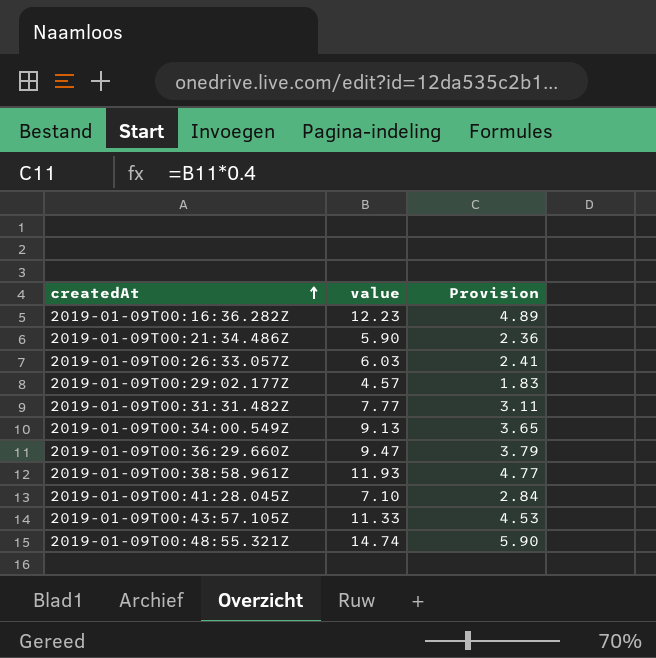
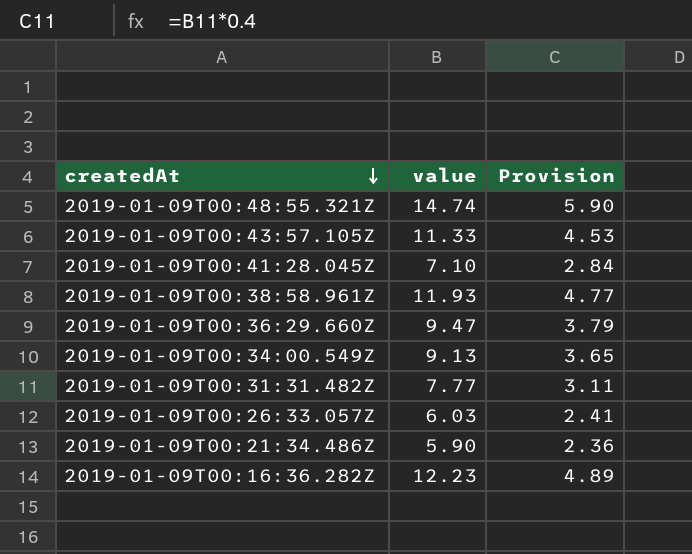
row order: createdAt ascending -> createdAt descending
row 2019-01-09T00:29:02.177Z: 4.57 | 1.83 -> none

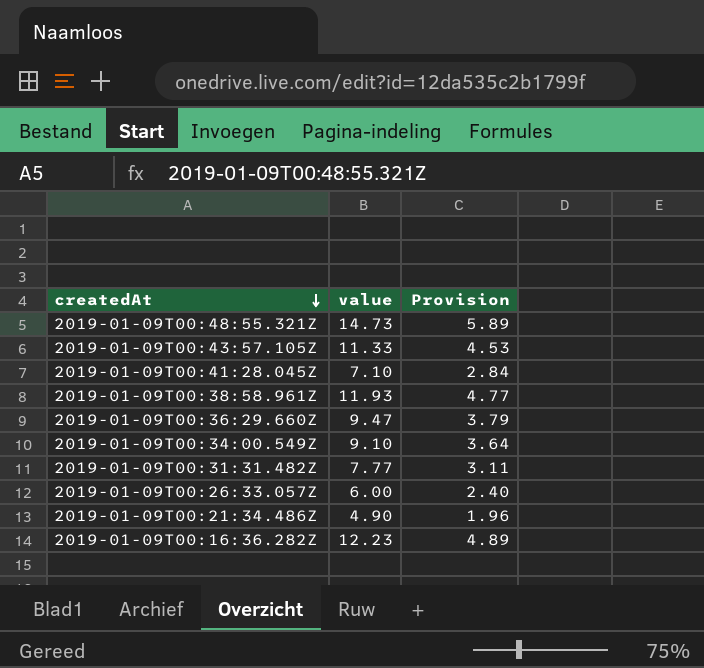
2019-01-09T00:48:55.321Z | value: 14.74 -> 14.73
2019-01-09T00:48:55.321Z | Provision: 5.90 -> 5.89
2019-01-09T00:34:00.549Z | value: 9.13 -> 9.10
2019-01-09T00:34:00.549Z | Provision: 3.65 -> 3.64
2019-01-09T00:26:33.057Z | value: 6.03 -> 6.00
2019-01-09T00:26:33.057Z | Provision: 2.41 -> 2.40
2019-01-09T00:21:34.486Z | value: 5.90 -> 4.90
2019-01-09T00:21:34.486Z | Provision: 2.36 -> 1.96

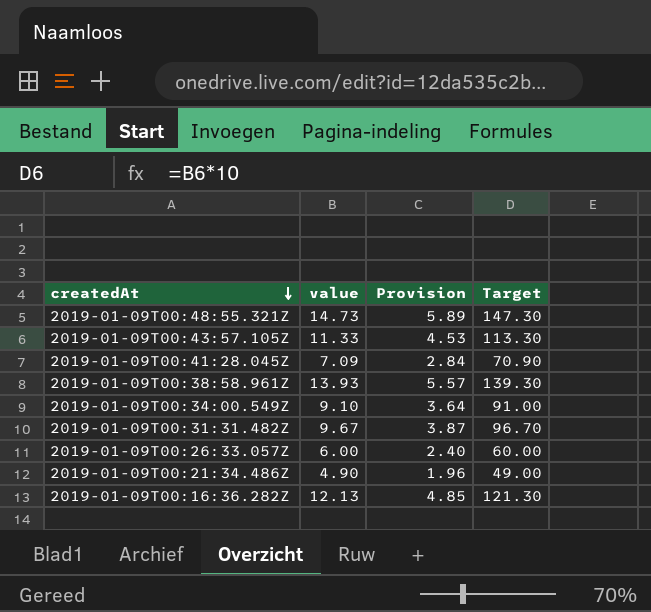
column Target | formula: none -> [value] * 10
row 2019-01-09T00:36:29.660Z: 9.47 | 3.79 -> none
2019-01-09T00:41:28.045Z | value: 7.10 -> 7.09
2019-01-09T00:38:58.961Z | value: 11.93 -> 13.93
2019-01-09T00:38:58.961Z | Provision: 4.77 -> 5.57
2019-01-09T00:31:31.482Z | value: 7.77 -> 9.67
2019-01-09T00:31:31.482Z | Provision: 3.11 -> 3.87
2019-01-09T00:16:36.282Z | value: 12.23 -> 12.13
2019-01-09T00:16:36.282Z | Provision: 4.89 -> 4.85

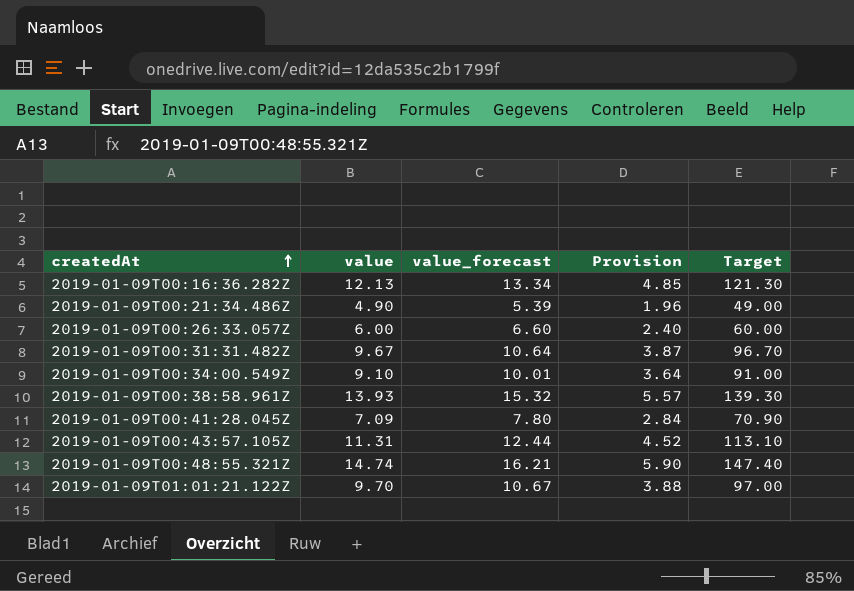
row order: createdAt descending -> createdAt ascending
column value_forecast | formula: none -> [value] * 1.1
2019-01-09T00:43:57.105Z | value: 11.33 -> 11.31
2019-01-09T00:43:57.105Z | Provision: 4.53 -> 4.52
2019-01-09T00:43:57.105Z | Target: 113.30 -> 113.10
2019-01-09T00:48:55.321Z | value: 14.73 -> 14.74
2019-01-09T00:48:55.321Z | Provision: 5.89 -> 5.90
2019-01-09T00:48:55.321Z | Target: 147.30 -> 147.40
row 2019-01-09T01:01:21.122Z: none -> 9.70 | 10.67 | 3.88 | 97.00

